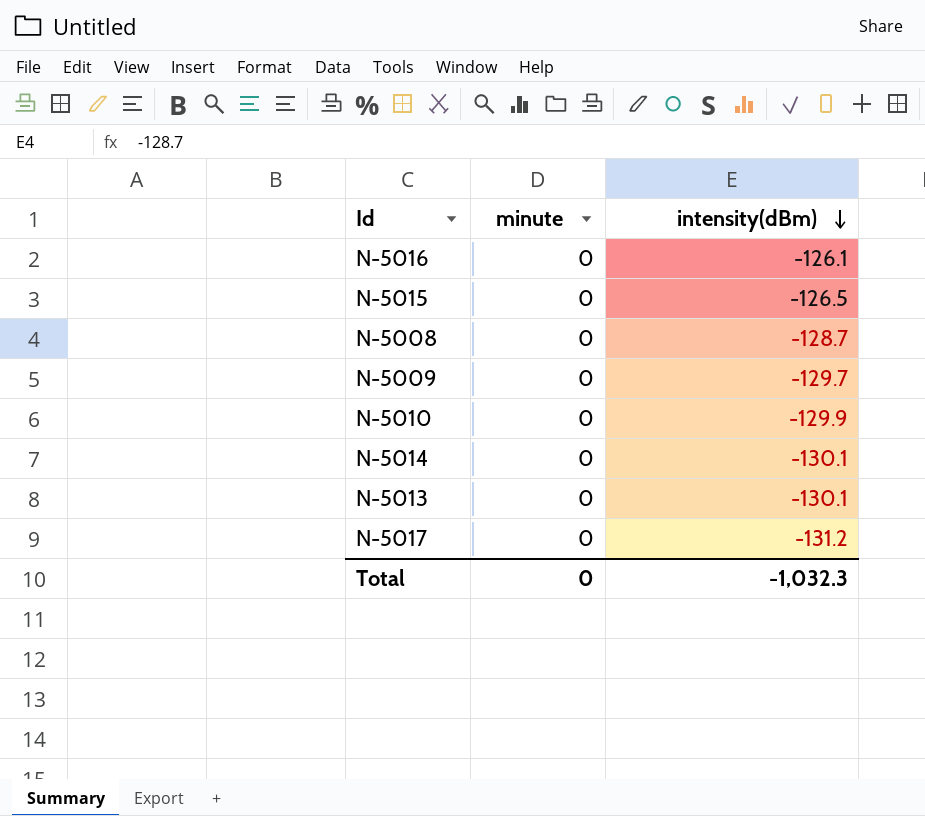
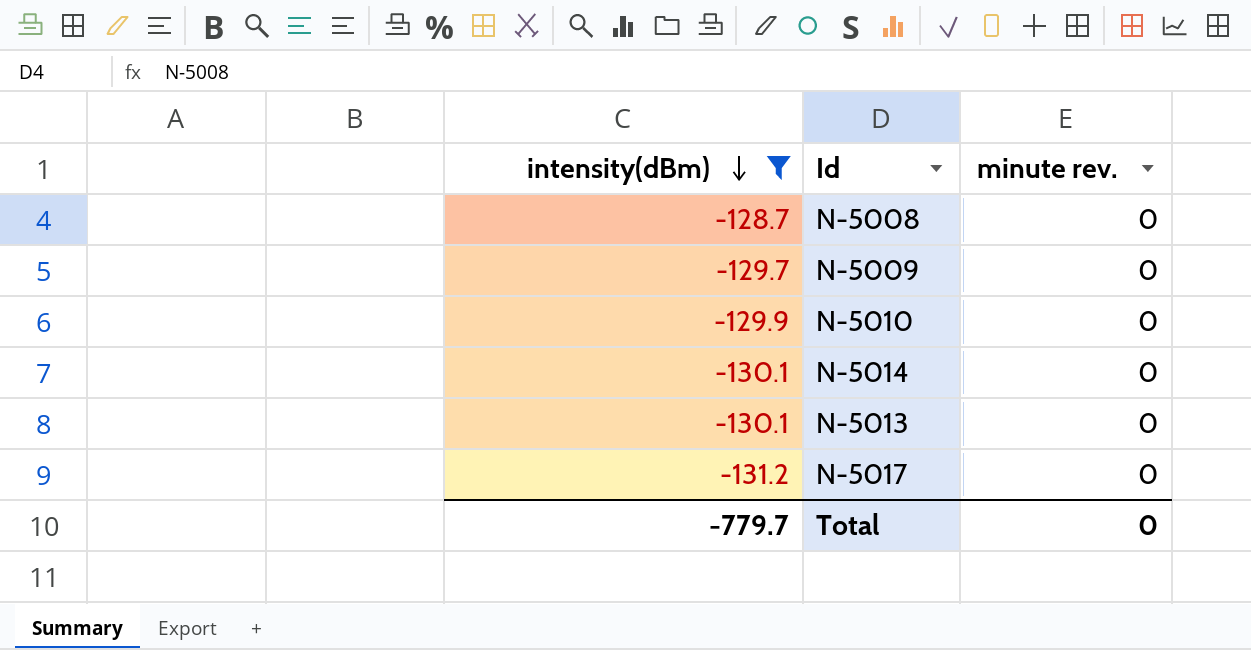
filter: none -> intensity(dBm) <= -128.7
column intensity(dBm) | position: 3 -> 1
column name: minute -> minute rev.
Total | intensity(dBm): -1,032.3 -> -779.7

